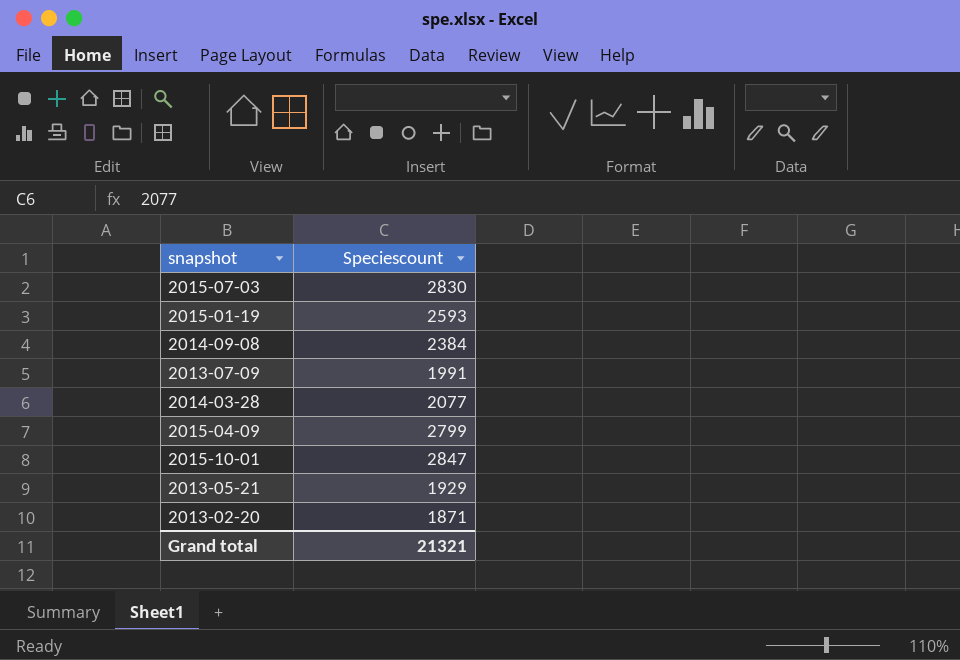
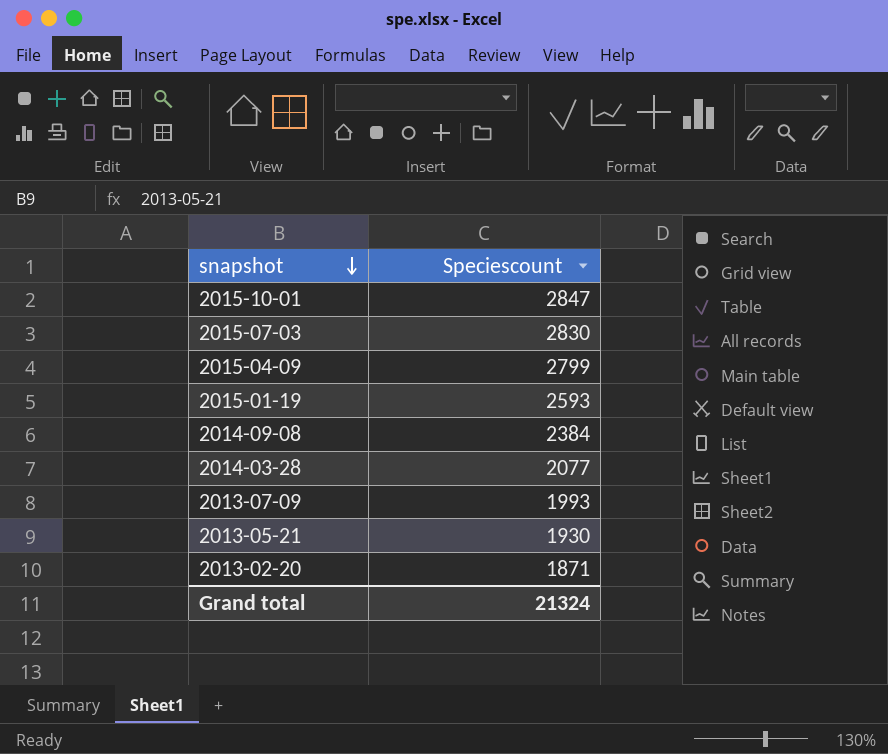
row order: none -> snapshot descending
2013-07-09 | Speciescount: 1991 -> 1993
2013-05-21 | Speciescount: 1929 -> 1930
Grand total | Speciescount: 21321 -> 21324

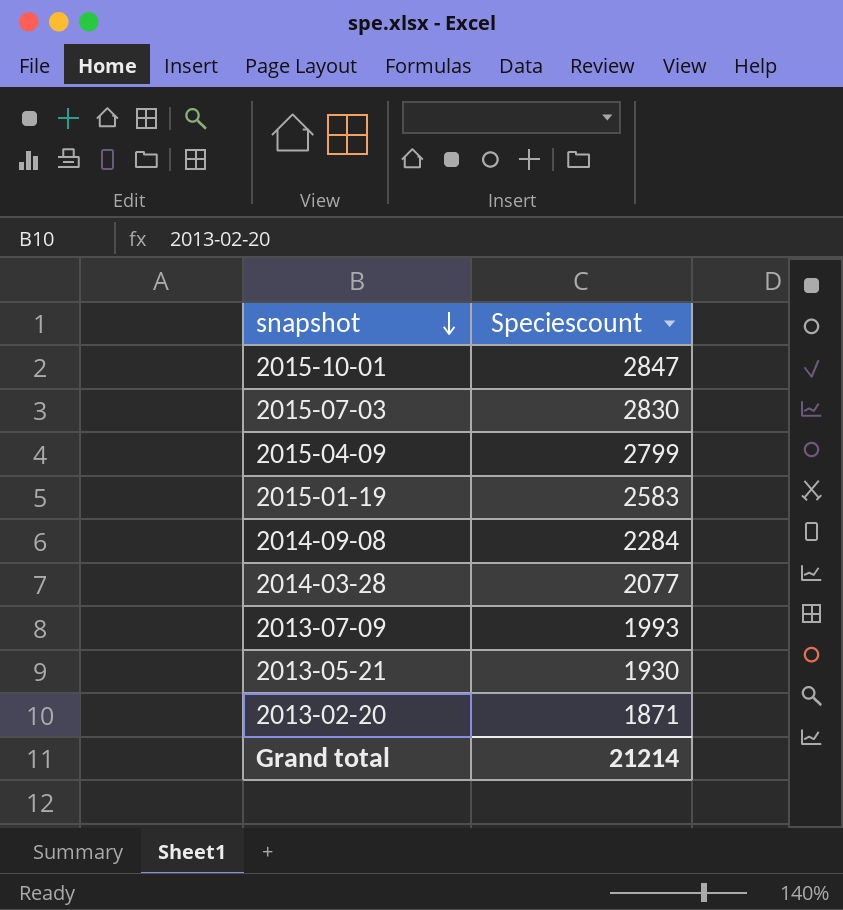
2015-01-19 | Speciescount: 2593 -> 2583
2014-09-08 | Speciescount: 2384 -> 2284
Grand total | Speciescount: 21324 -> 21214

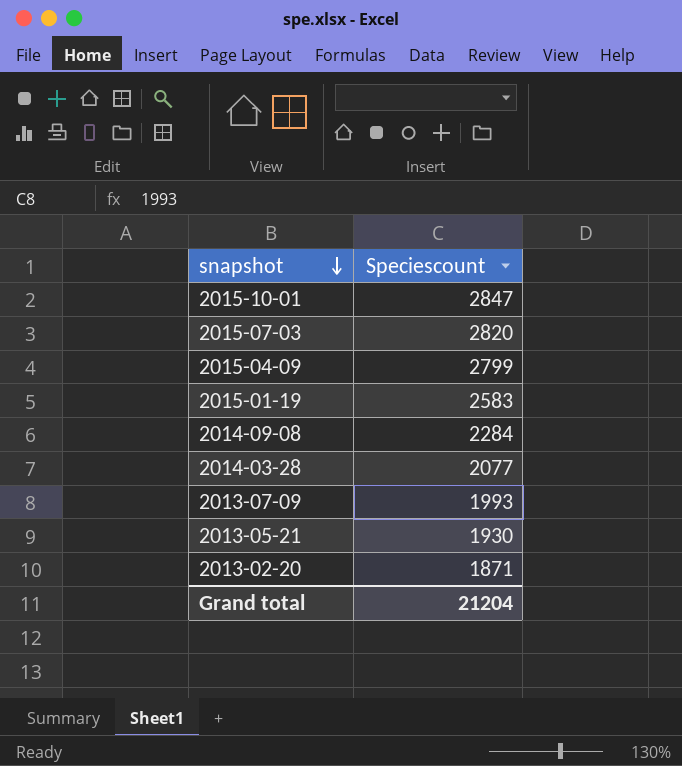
2015-07-03 | Speciescount: 2830 -> 2820
Grand total | Speciescount: 21214 -> 21204

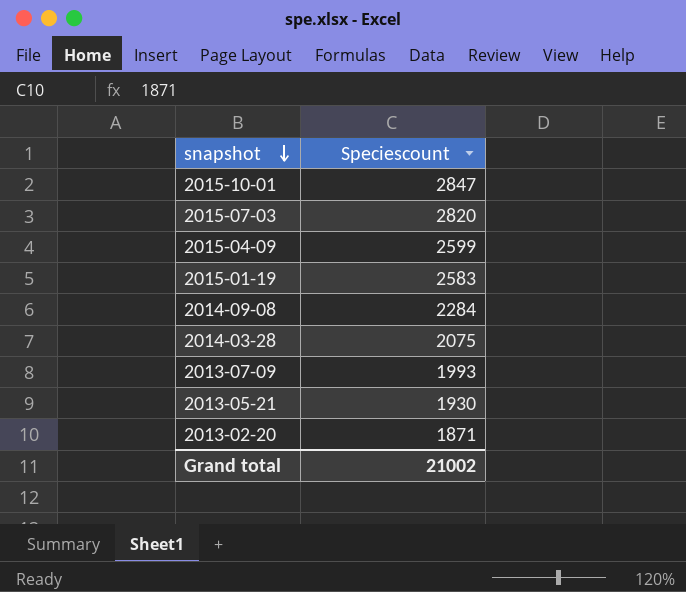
2015-04-09 | Speciescount: 2799 -> 2599
2014-03-28 | Speciescount: 2077 -> 2075
Grand total | Speciescount: 21204 -> 21002

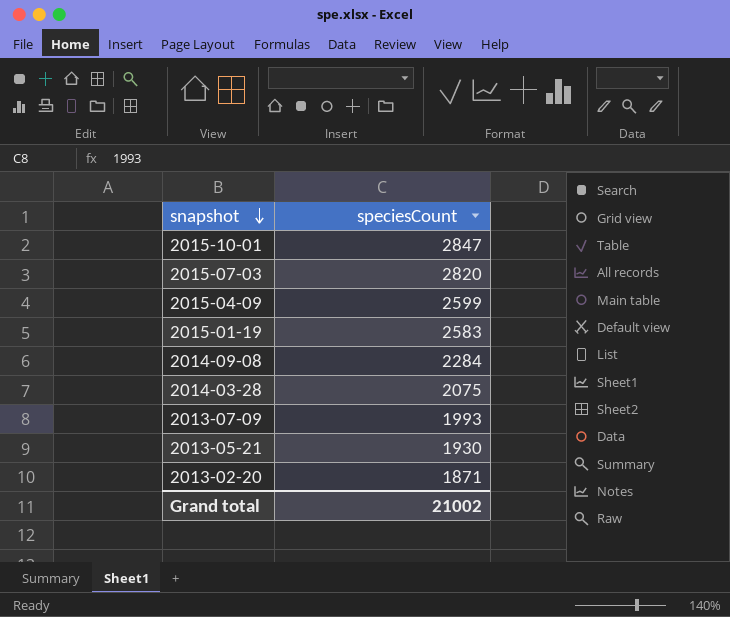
column name: Speciescount -> speciesCount

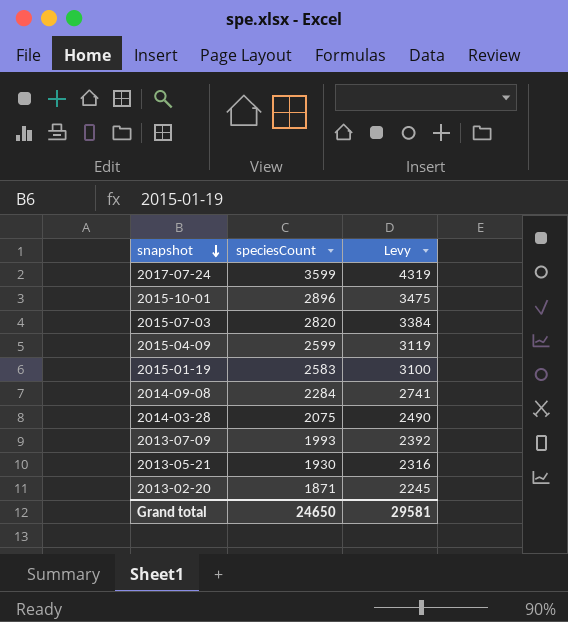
column Levy | formula: none -> [speciesCount] * 1.2
row 2017-07-24: none -> 3599 | 4319
2015-10-01 | speciesCount: 2847 -> 2896
Grand total | speciesCount: 21002 -> 24650

